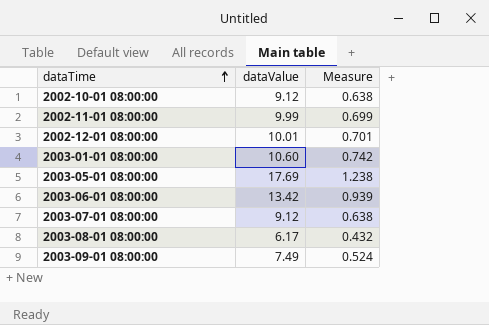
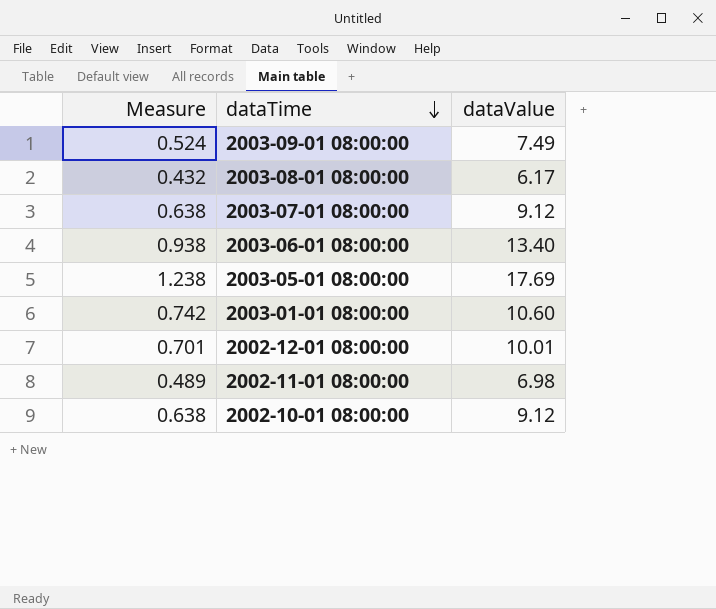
row order: dataTime ascending -> dataTime descending
column Measure | position: 3 -> 1
2003-06-01 08:00:00 | Measure: 0.939 -> 0.938
2003-06-01 08:00:00 | dataValue: 13.42 -> 13.40
2002-11-01 08:00:00 | Measure: 0.699 -> 0.489
2002-11-01 08:00:00 | dataValue: 9.99 -> 6.98

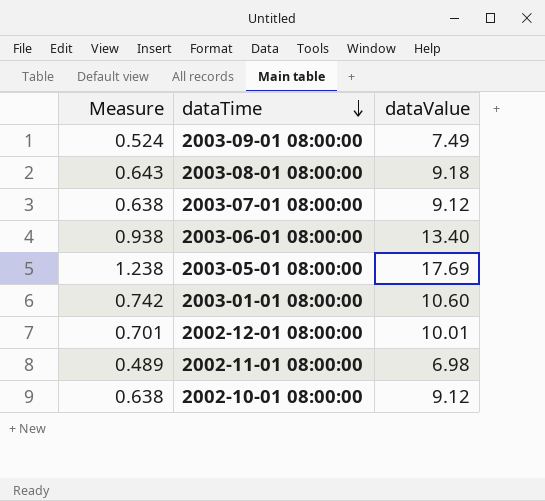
2003-08-01 08:00:00 | Measure: 0.432 -> 0.643
2003-08-01 08:00:00 | dataValue: 6.17 -> 9.18

